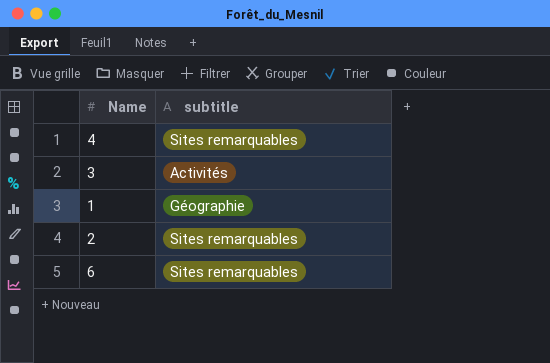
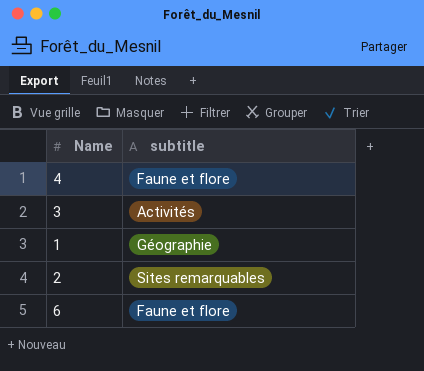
4 | subtitle: Sites remarquables -> Faune et flore
6 | subtitle: Sites remarquables -> Faune et flore

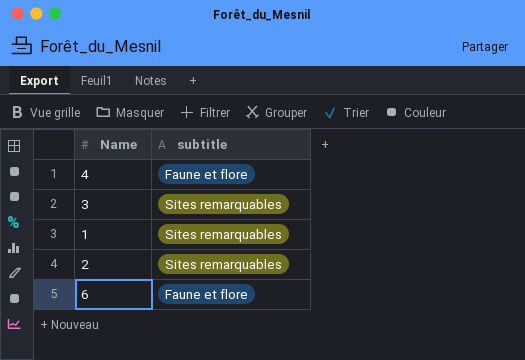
3 | subtitle: Activités -> Sites remarquables
1 | subtitle: Géographie -> Sites remarquables

